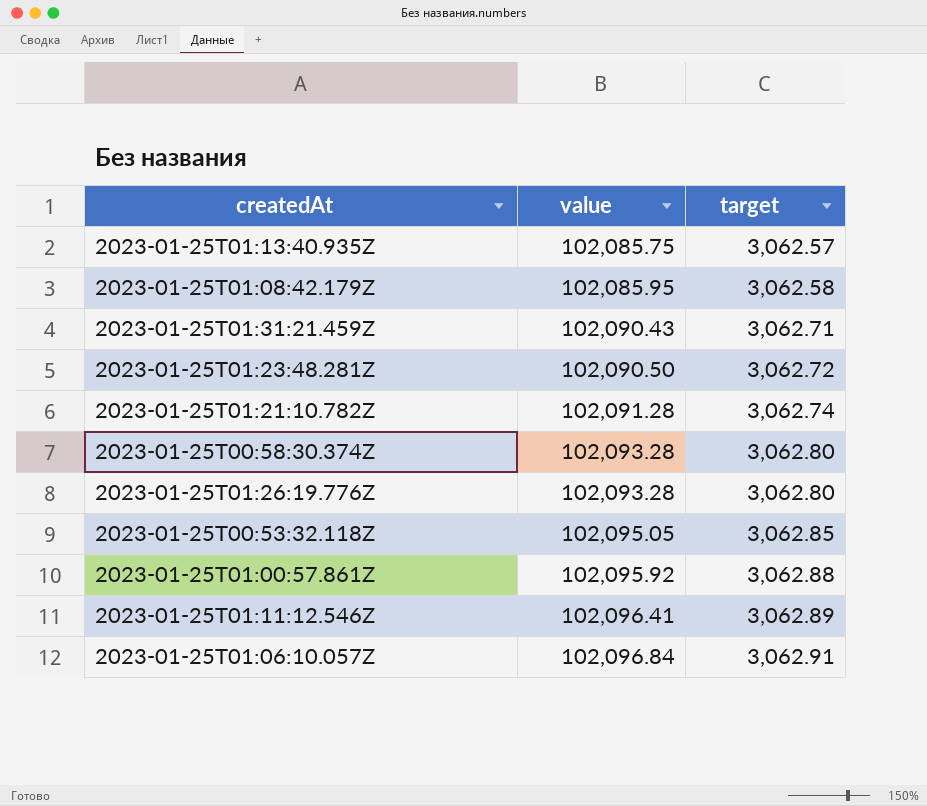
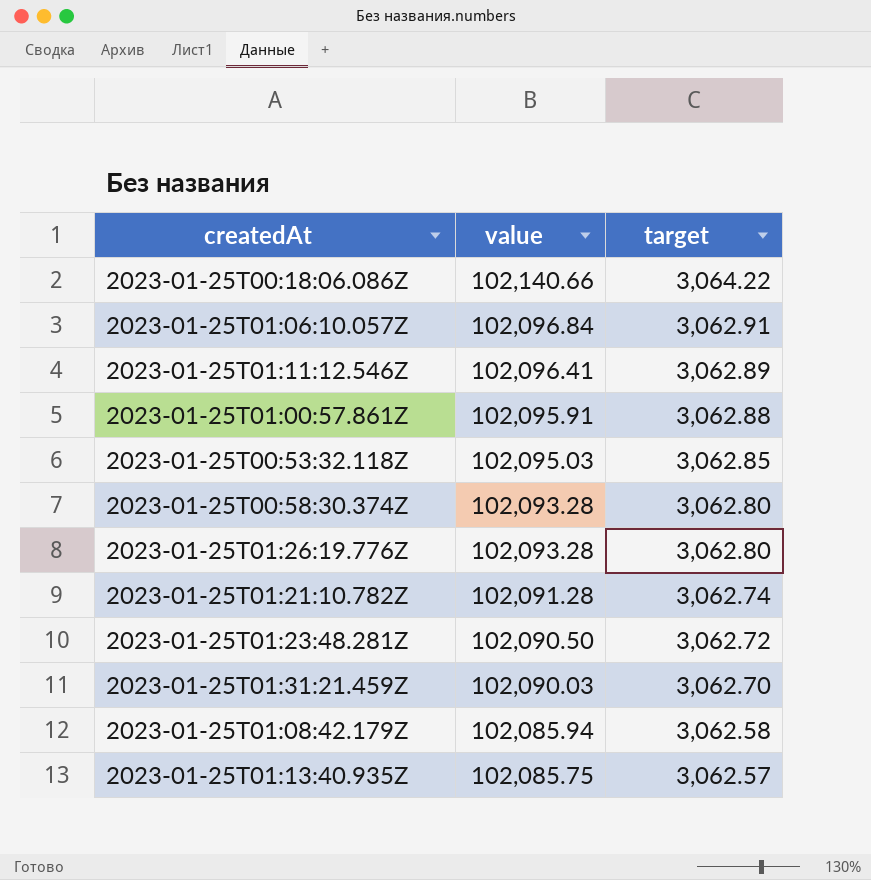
row order: value ascending -> value descending
row 2023-01-25T00:18:06.086Z: none -> 102,140.66 | 3,064.22
2023-01-25T01:00:57.861Z | value: 102,095.92 -> 102,095.91
2023-01-25T00:53:32.118Z | value: 102,095.05 -> 102,095.03
2023-01-25T01:31:21.459Z | value: 102,090.43 -> 102,090.03
2023-01-25T01:31:21.459Z | target: 3,062.71 -> 3,062.70
2023-01-25T01:08:42.179Z | value: 102,085.95 -> 102,085.94

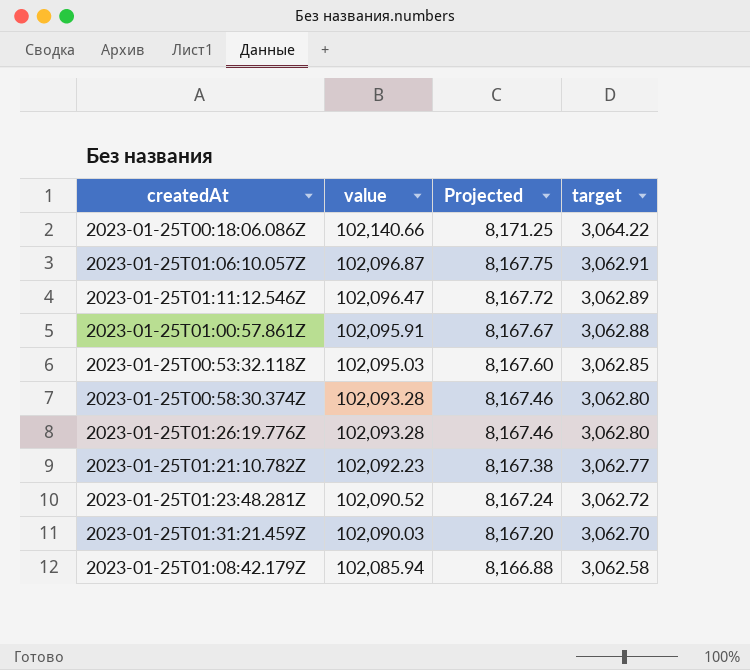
column Projected | formula: none -> [value] * 0.08
row 2023-01-25T01:13:40.935Z: 102,085.75 | 3,062.57 -> none
2023-01-25T01:06:10.057Z | value: 102,096.84 -> 102,096.87
2023-01-25T01:11:12.546Z | value: 102,096.41 -> 102,096.47
2023-01-25T01:21:10.782Z | value: 102,091.28 -> 102,092.23
2023-01-25T01:21:10.782Z | target: 3,062.74 -> 3,062.77
2023-01-25T01:23:48.281Z | value: 102,090.50 -> 102,090.52

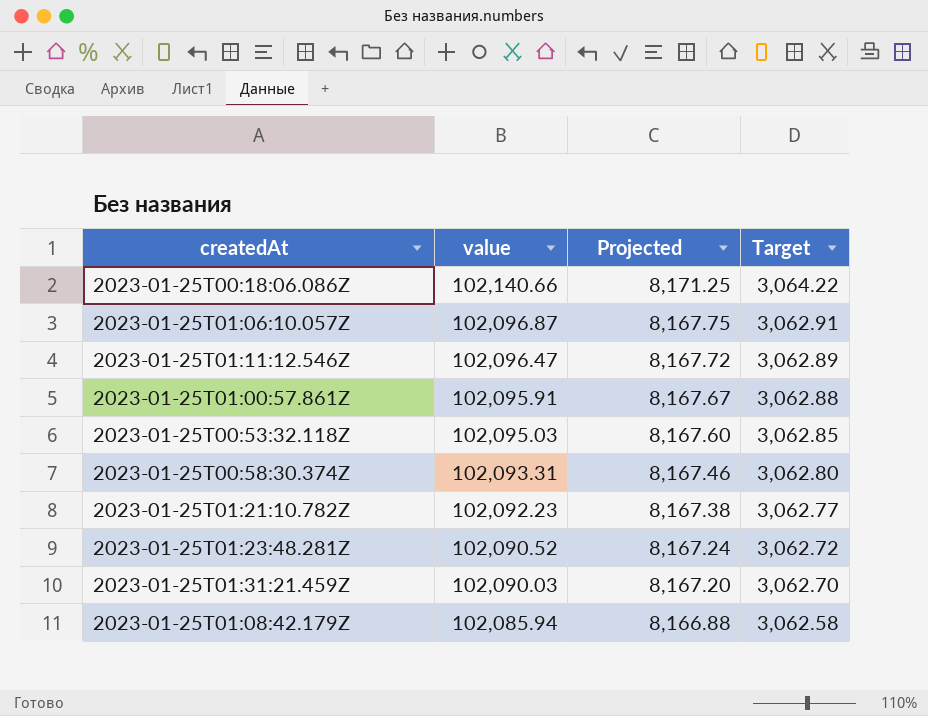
column name: target -> Target
row 2023-01-25T01:26:19.776Z: 102,093.28 | 8,167.46 | 3,062.80 -> none
2023-01-25T00:58:30.374Z | value: 102,093.28 -> 102,093.31

